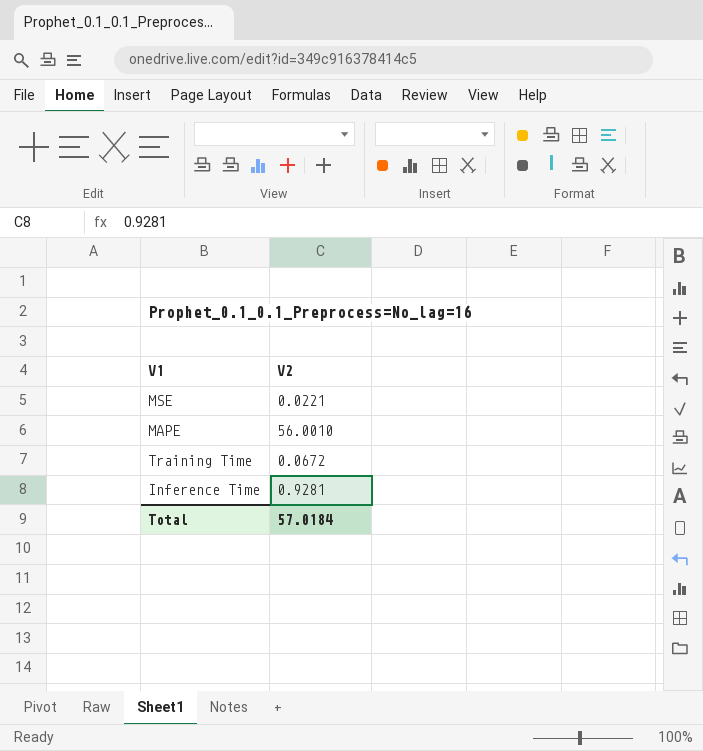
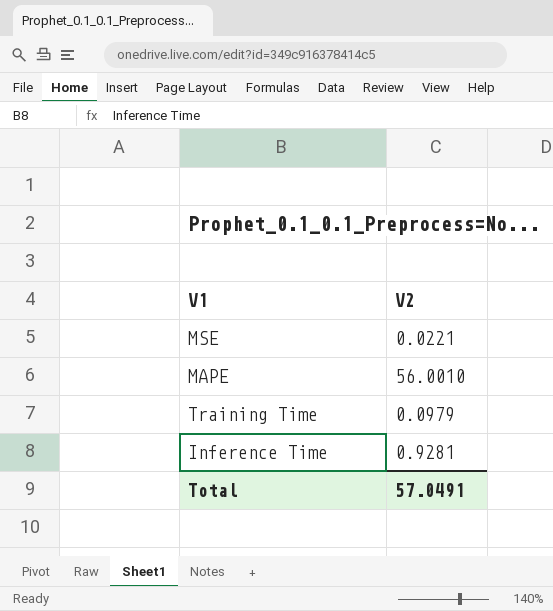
Training Time | V2: 0.0672 -> 0.0979
Total | V2: 57.0184 -> 57.0491

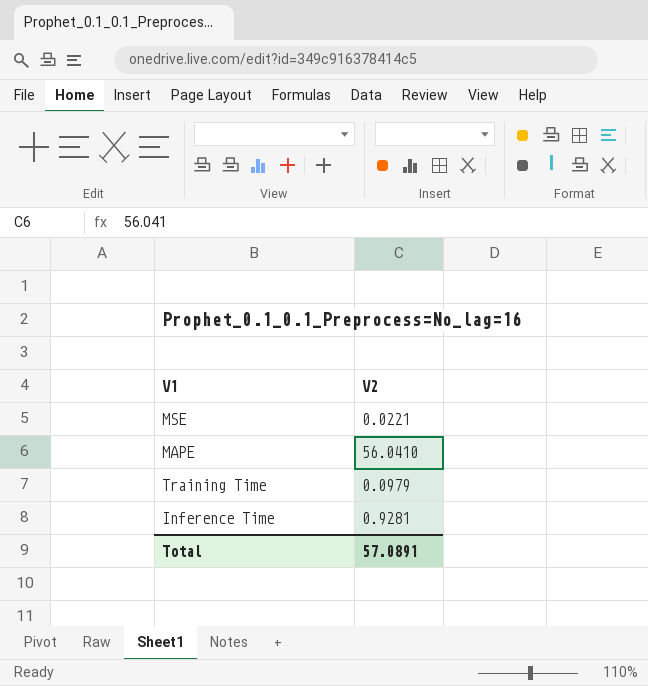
MAPE | V2: 56.0010 -> 56.0410
Total | V2: 57.0491 -> 57.0891

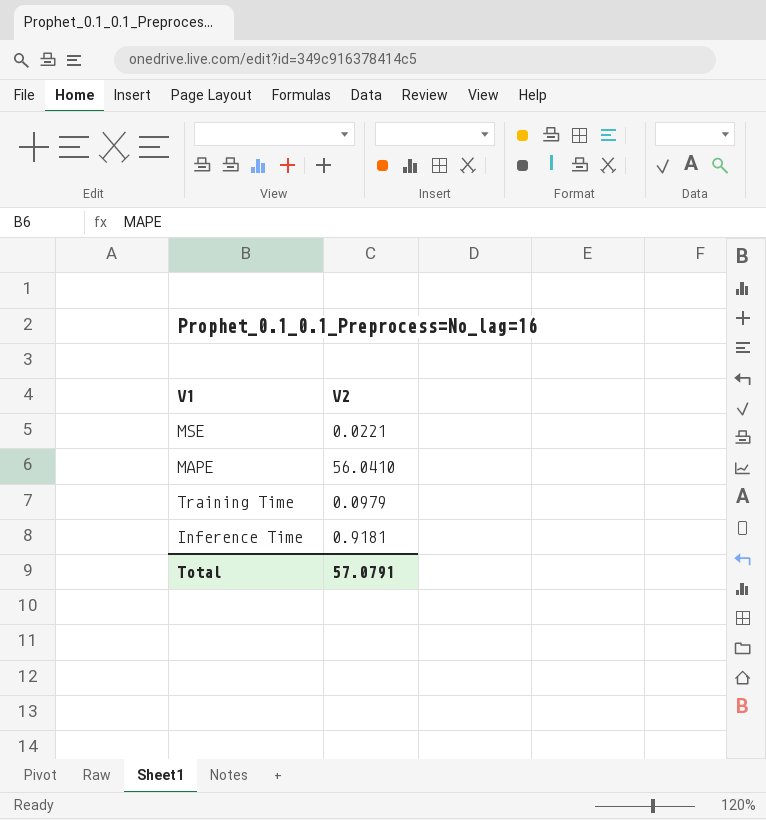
Inference Time | V2: 0.9281 -> 0.9181
Total | V2: 57.0891 -> 57.0791

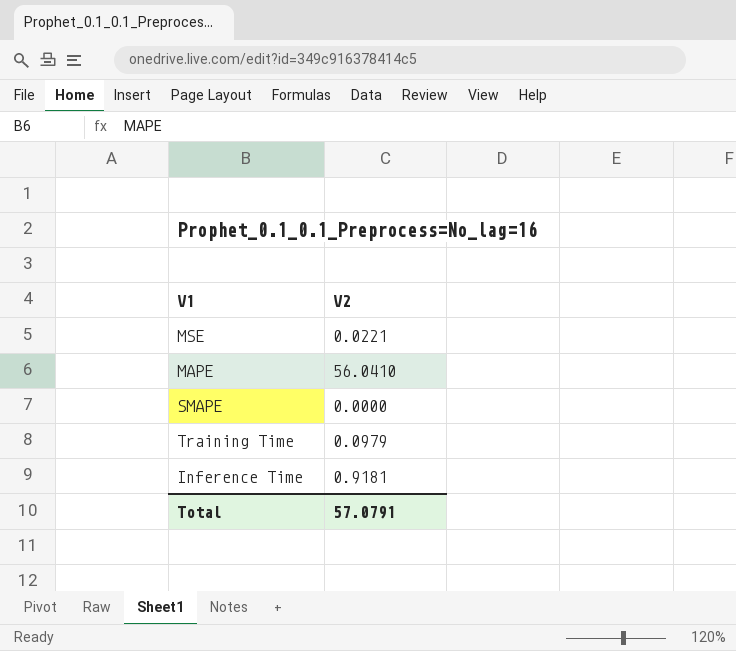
row SMAPE: none -> 0.0000

